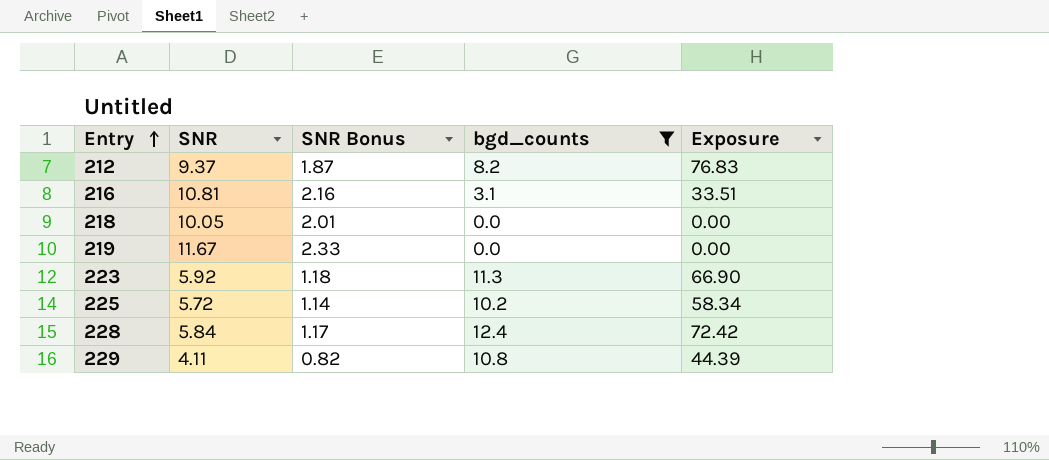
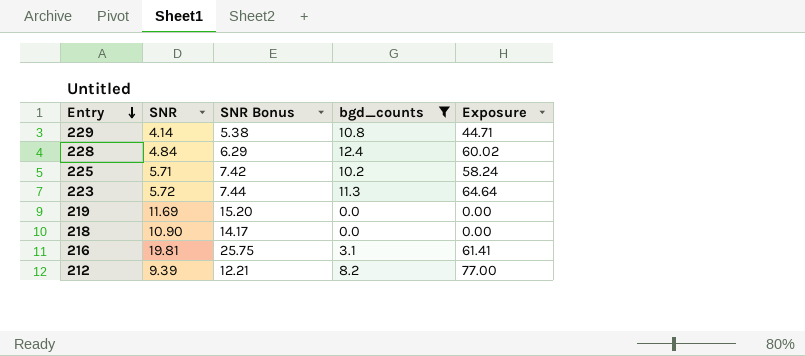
row order: Entry ascending -> Entry descending
column SNR Bonus | formula: [SNR] * 0.2 -> [SNR] * 1.3
229 | SNR: 4.11 -> 4.14
229 | Exposure: 44.39 -> 44.71
228 | SNR: 5.84 -> 4.84
228 | Exposure: 72.42 -> 60.02
225 | SNR: 5.72 -> 5.71
225 | Exposure: 58.34 -> 58.24
223 | SNR: 5.92 -> 5.72
223 | Exposure: 66.90 -> 64.64
219 | SNR: 11.67 -> 11.69
218 | SNR: 10.05 -> 10.90
216 | SNR: 10.81 -> 19.81
216 | Exposure: 33.51 -> 61.41
212 | SNR: 9.37 -> 9.39
212 | Exposure: 76.83 -> 77.00

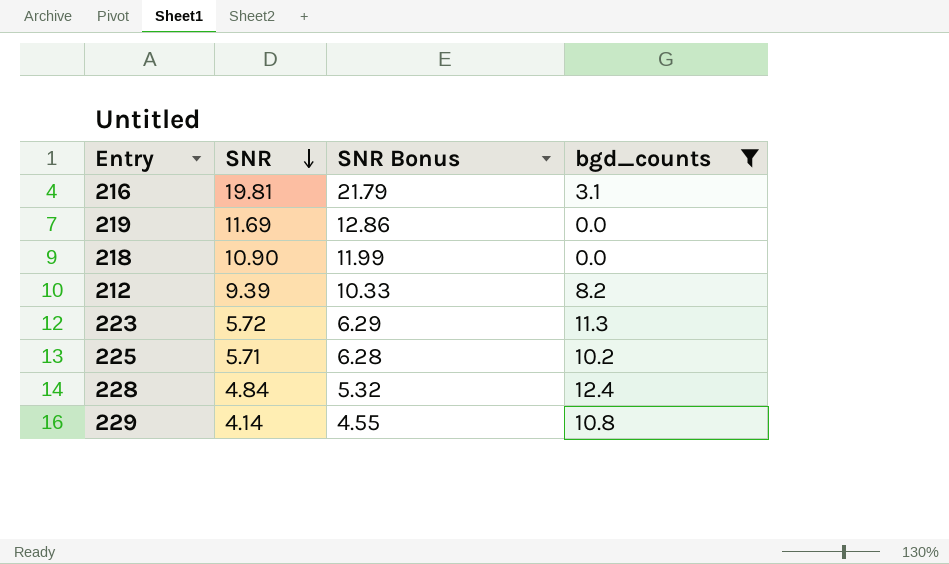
row order: Entry descending -> SNR descending
column Exposure | formula: [SNR] * [bgd_counts] -> none
column SNR Bonus | formula: [SNR] * 1.3 -> [SNR] * 1.1

